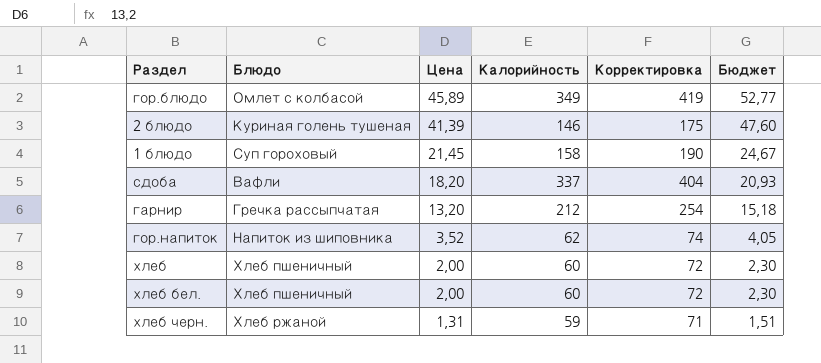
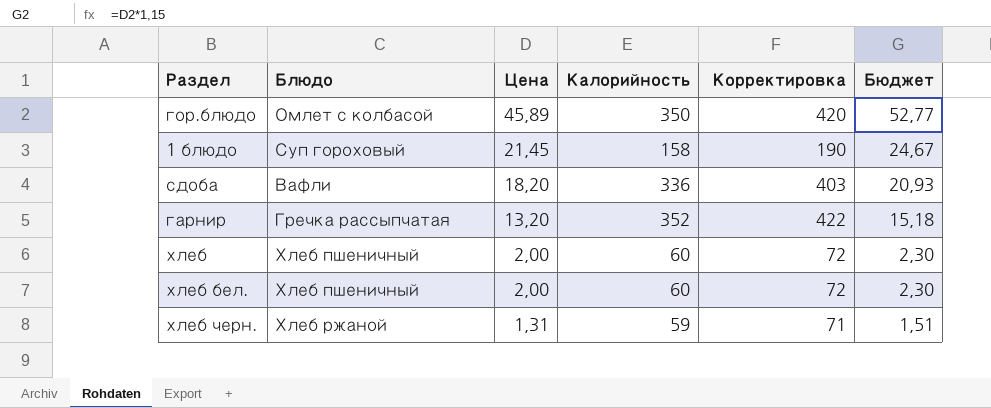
row 2 блюдо: Куриная голень тушеная | 41,39 | 146 | 175 | 47,60 -> none
row гор.напиток: Напиток из шиповника | 3,52 | 62 | 74 | 4,05 -> none
гор.блюдо | Калорийность: 349 -> 350
гор.блюдо | Корректировка: 419 -> 420
сдоба | Калорийность: 337 -> 336
сдоба | Корректировка: 404 -> 403
гарнир | Калорийность: 212 -> 352
гарнир | Корректировка: 254 -> 422

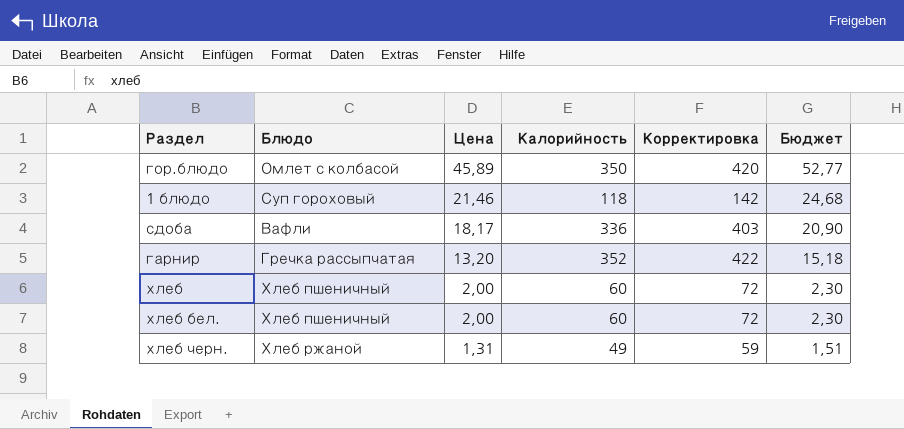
1 блюдо | Цена: 21,45 -> 21,46
1 блюдо | Калорийность: 158 -> 118
1 блюдо | Корректировка: 190 -> 142
1 блюдо | Бюджет: 24,67 -> 24,68
сдоба | Цена: 18,20 -> 18,17
сдоба | Бюджет: 20,93 -> 20,90
хлеб черн. | Калорийность: 59 -> 49
хлеб черн. | Корректировка: 71 -> 59

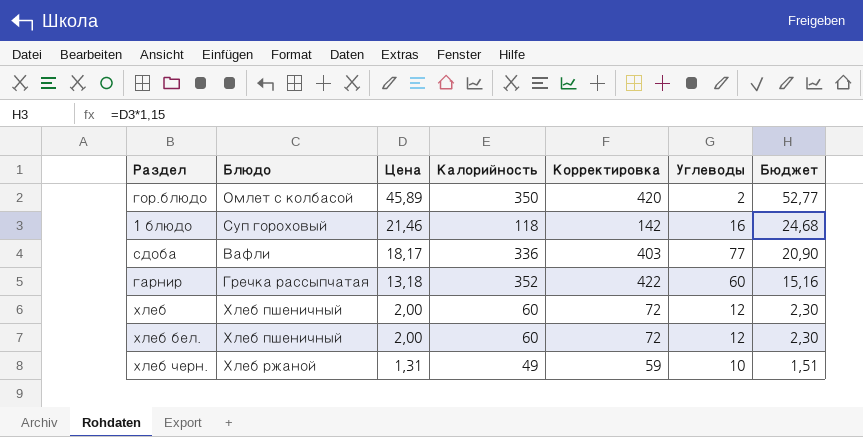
column Углеводы | position: none -> 6
гарнир | Цена: 13,20 -> 13,18
гарнир | Бюджет: 15,18 -> 15,16

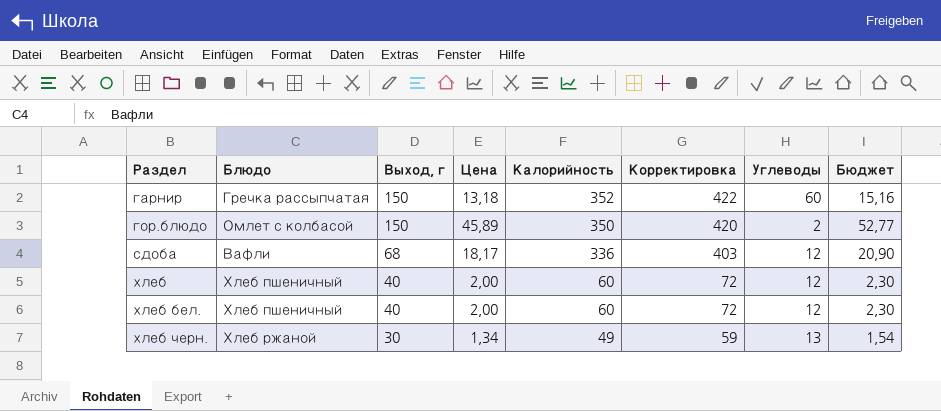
row order: Цена descending -> Раздел ascending
column Выход, г | position: none -> 3
row 1 блюдо: Суп гороховый | 21,46 | 118 | 142 | 16 | 24,68 -> none
сдоба | Углеводы: 77 -> 12
хлеб черн. | Цена: 1,31 -> 1,34
хлеб черн. | Углеводы: 10 -> 13
хлеб черн. | Бюджет: 1,51 -> 1,54

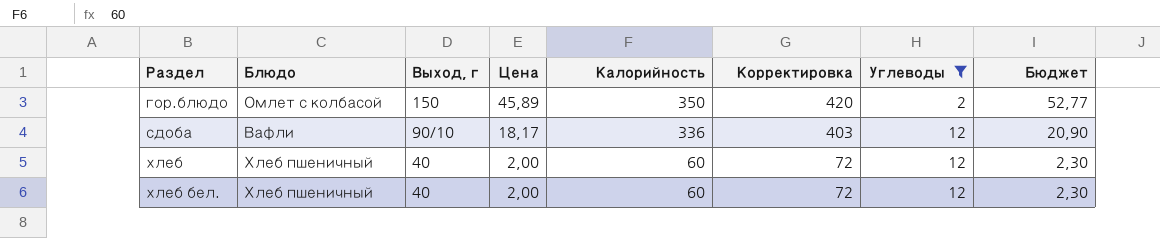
filter: none -> Углеводы <= 12
сдоба | Выход, г: 68 -> 90/10

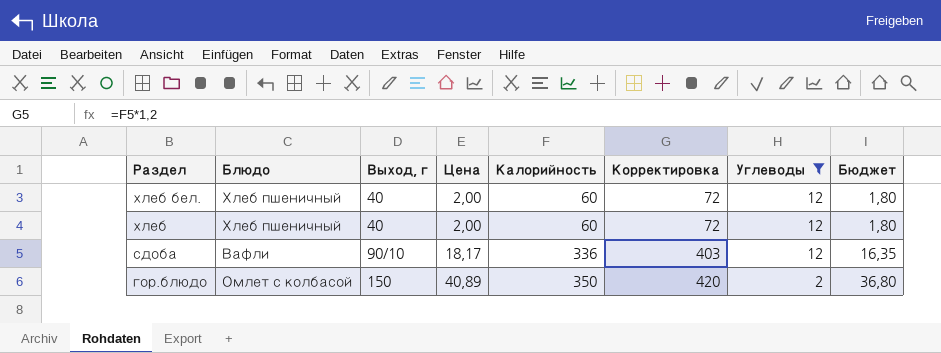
row order: Раздел ascending -> Раздел descending
column Бюджет | formula: [Цена] * 1,15 -> [Цена] * 0,9
гор.блюдо | Цена: 45,89 -> 40,89

